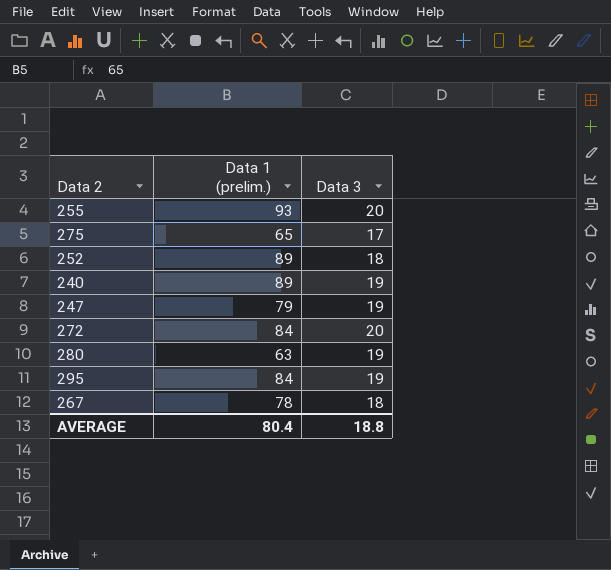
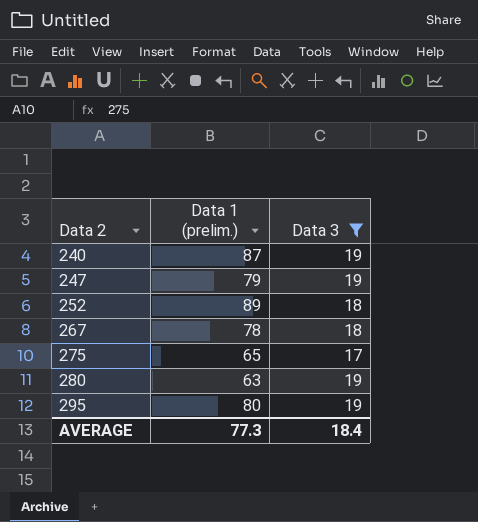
filter: none -> Data 3 != 20
row order: none -> Data 2 ascending
240 | Data 1 (prelim.): 89 -> 87
295 | Data 1 (prelim.): 84 -> 80
AVERAGE | Data 1 (prelim.): 80.4 -> 77.3
AVERAGE | Data 3: 18.8 -> 18.4

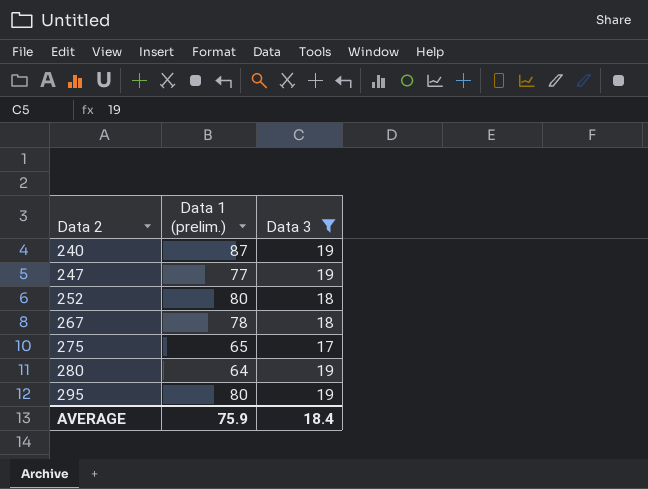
247 | Data 1 (prelim.): 79 -> 77
252 | Data 1 (prelim.): 89 -> 80
280 | Data 1 (prelim.): 63 -> 64
AVERAGE | Data 1 (prelim.): 77.3 -> 75.9

